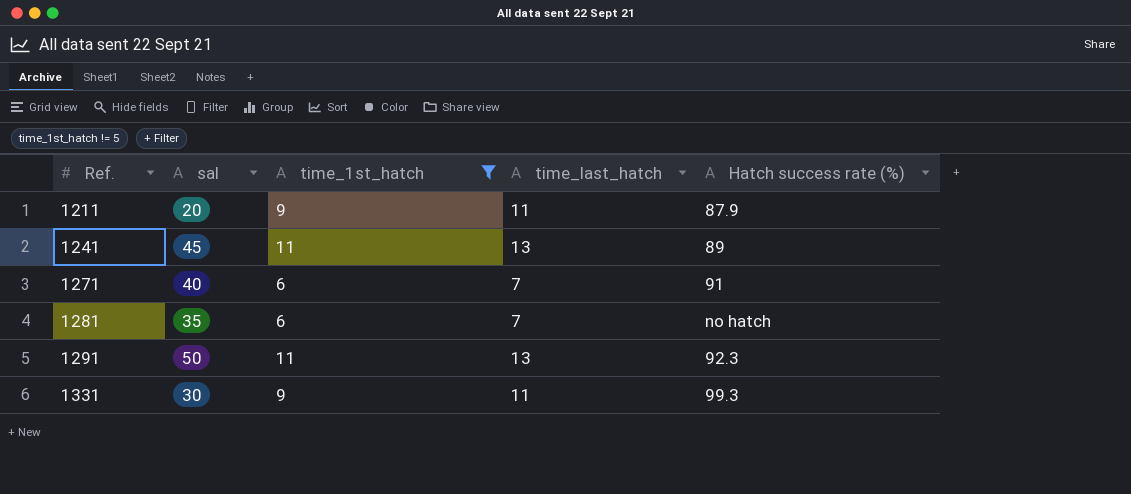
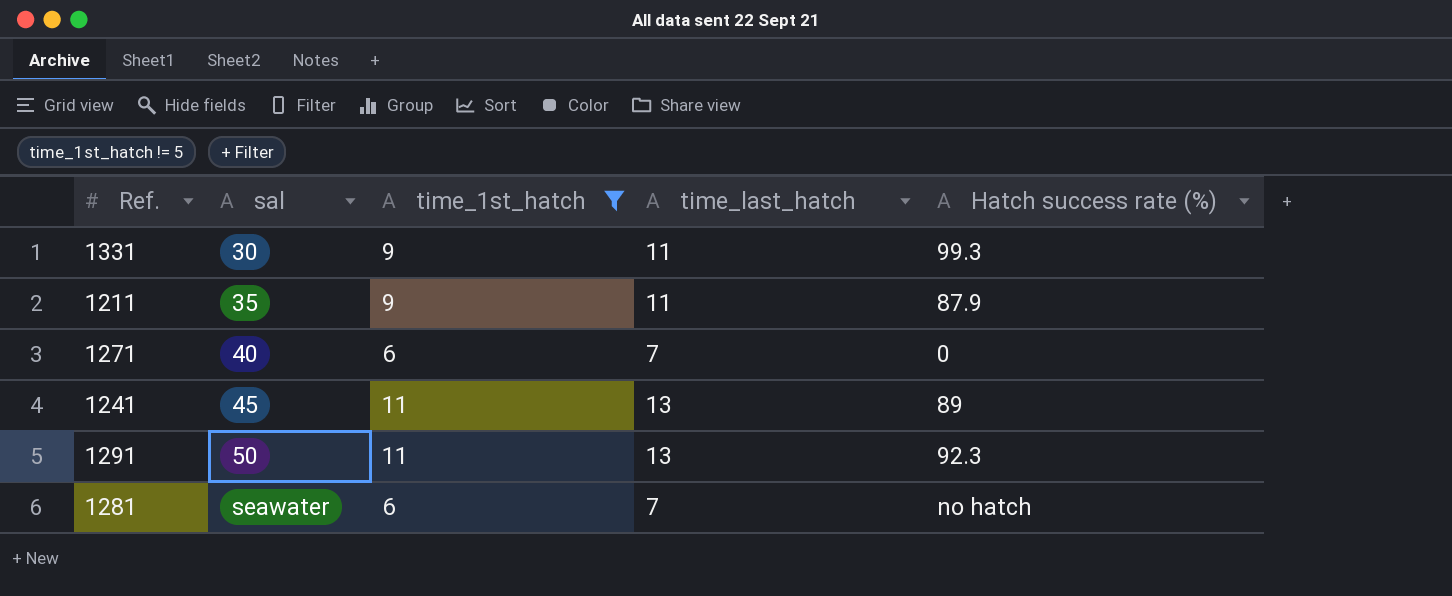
row order: Ref. ascending -> sal ascending
1211 | sal: 20 -> 35
1271 | Hatch success rate (%): 91 -> 0
1281 | sal: 35 -> seawater

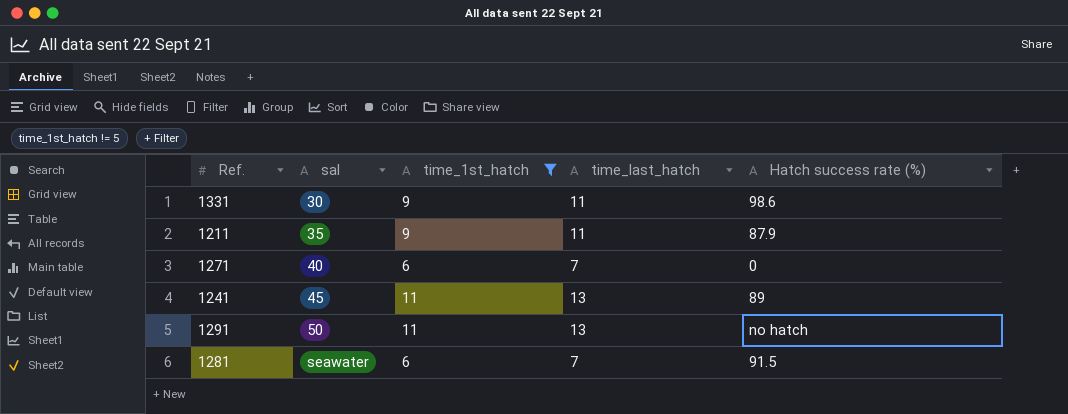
1331 | Hatch success rate (%): 99.3 -> 98.6
1291 | Hatch success rate (%): 92.3 -> no hatch
1281 | Hatch success rate (%): no hatch -> 91.5

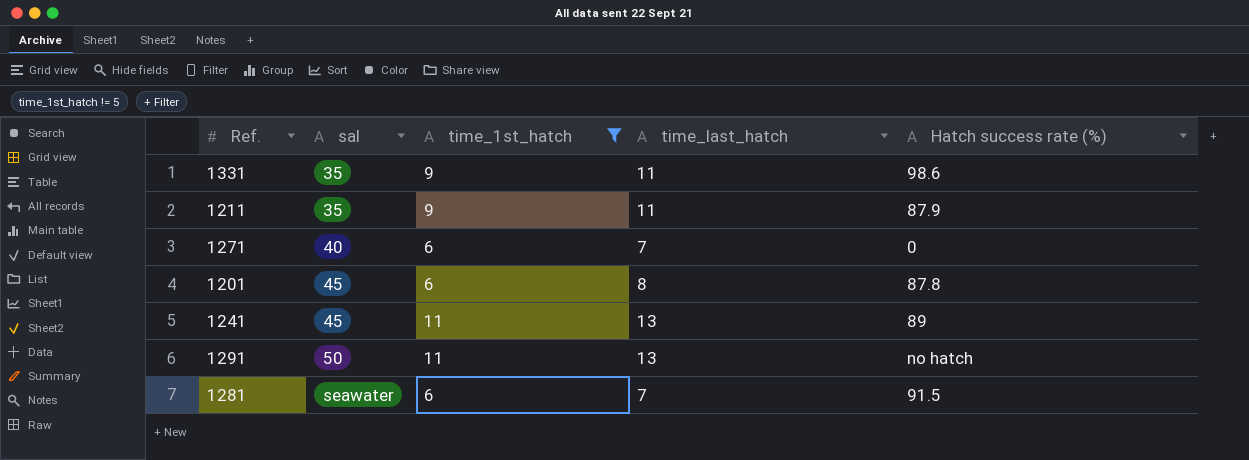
1331 | sal: 30 -> 35
row 1201: none -> 45 | 6 | 8 | 87.8

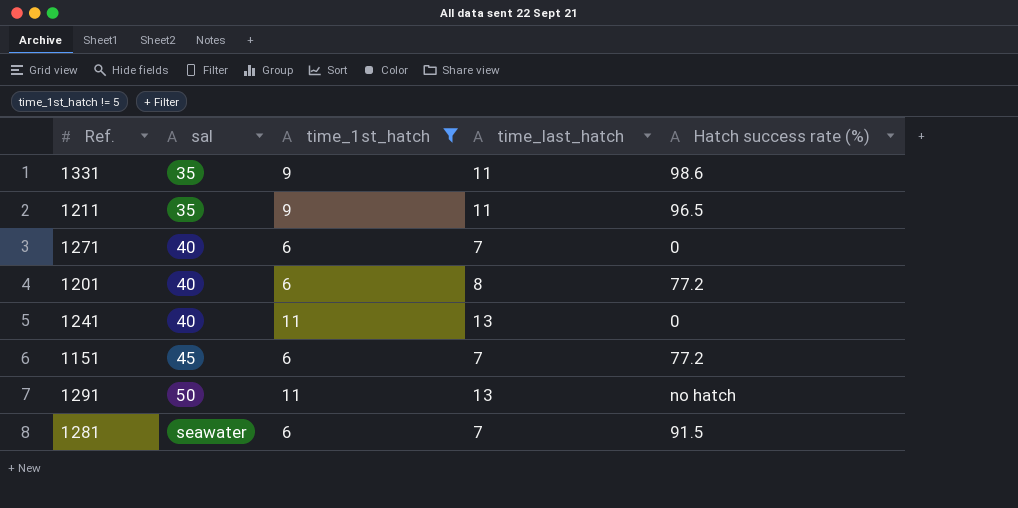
1211 | Hatch success rate (%): 87.9 -> 96.5
1201 | sal: 45 -> 40
1201 | Hatch success rate (%): 87.8 -> 77.2
1241 | sal: 45 -> 40
1241 | Hatch success rate (%): 89 -> 0
row 1151: none -> 45 | 6 | 7 | 77.2

